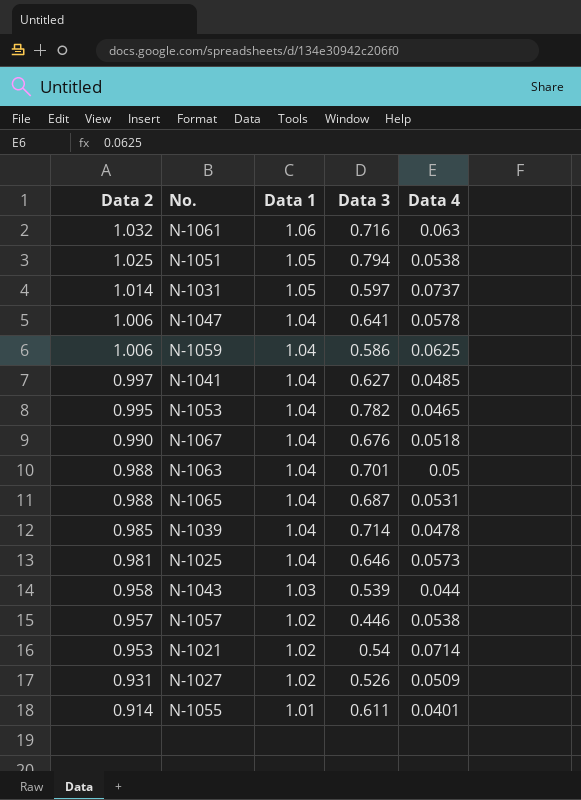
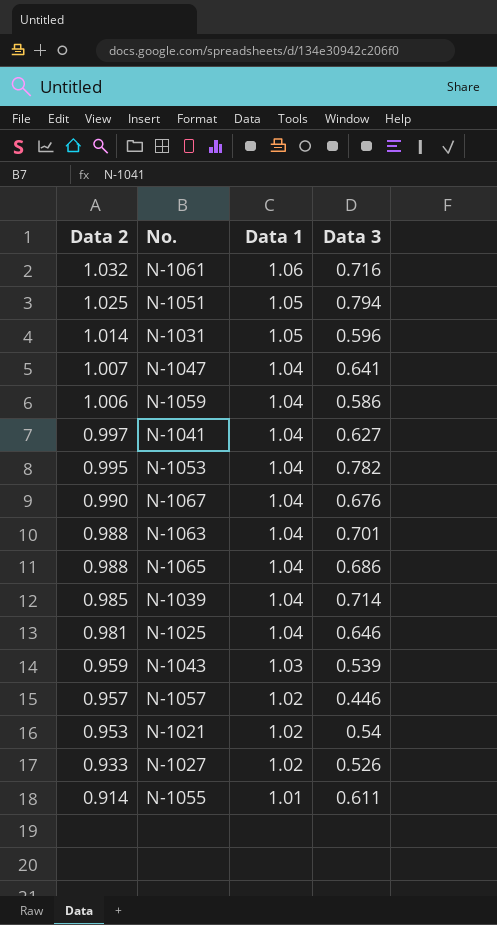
column Data 4 | position: 5 -> none
N-1031 | Data 3: 0.597 -> 0.596
N-1047 | Data 2: 1.006 -> 1.007
N-1065 | Data 3: 0.687 -> 0.686
N-1043 | Data 2: 0.958 -> 0.959
N-1027 | Data 2: 0.931 -> 0.933

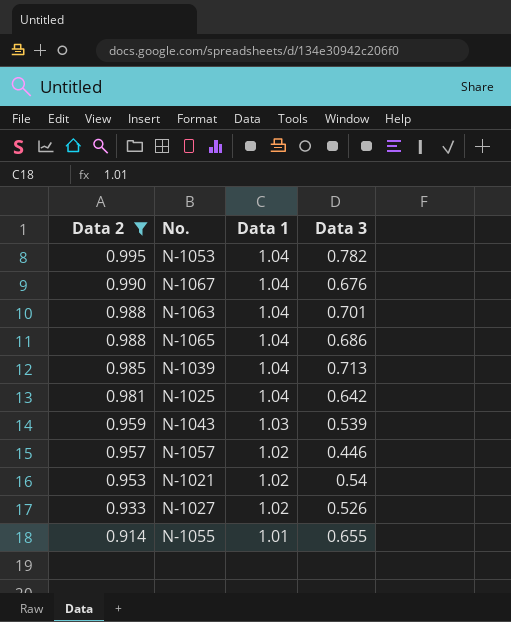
filter: none -> Data 2 <= 0.995
N-1039 | Data 3: 0.714 -> 0.713
N-1025 | Data 3: 0.646 -> 0.642
N-1055 | Data 3: 0.611 -> 0.655

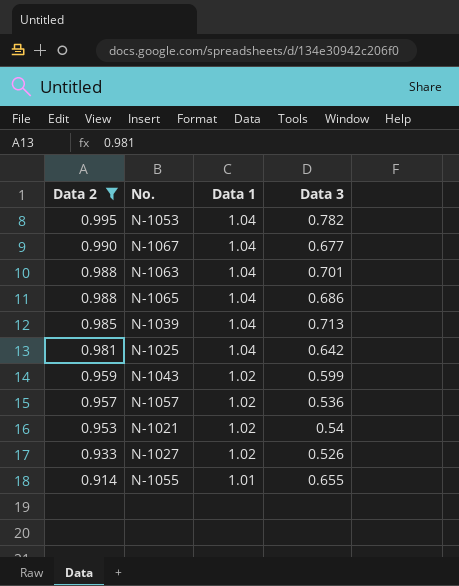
N-1067 | Data 3: 0.676 -> 0.677
N-1043 | Data 1: 1.03 -> 1.02
N-1043 | Data 3: 0.539 -> 0.599
N-1057 | Data 3: 0.446 -> 0.536

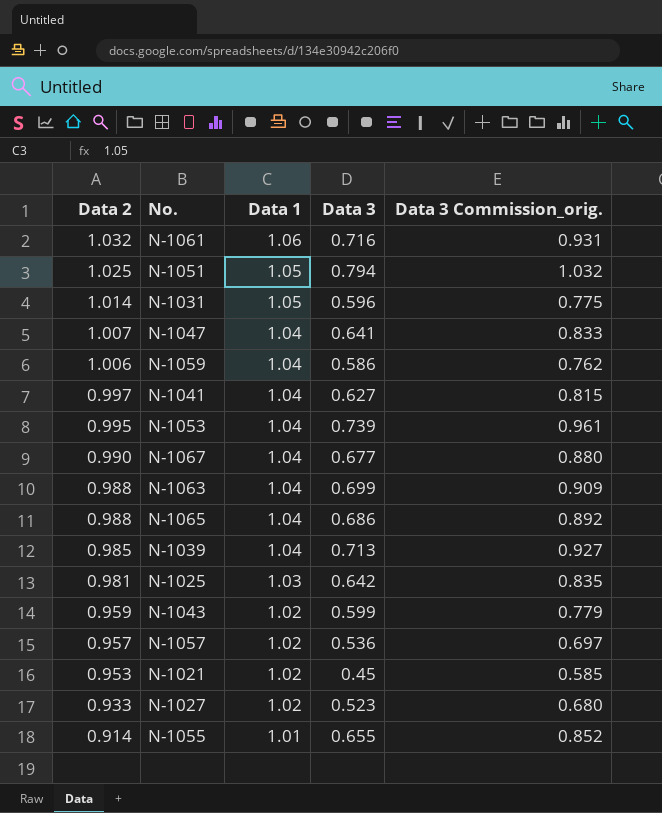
filter: Data 2 <= 0.995 -> none
column Data 3 Commission_orig. | formula: none -> [Data 3] * 1.3
N-1053 | Data 3: 0.782 -> 0.739
N-1063 | Data 3: 0.701 -> 0.699
N-1025 | Data 1: 1.04 -> 1.03
N-1021 | Data 3: 0.54 -> 0.45
N-1027 | Data 3: 0.526 -> 0.523

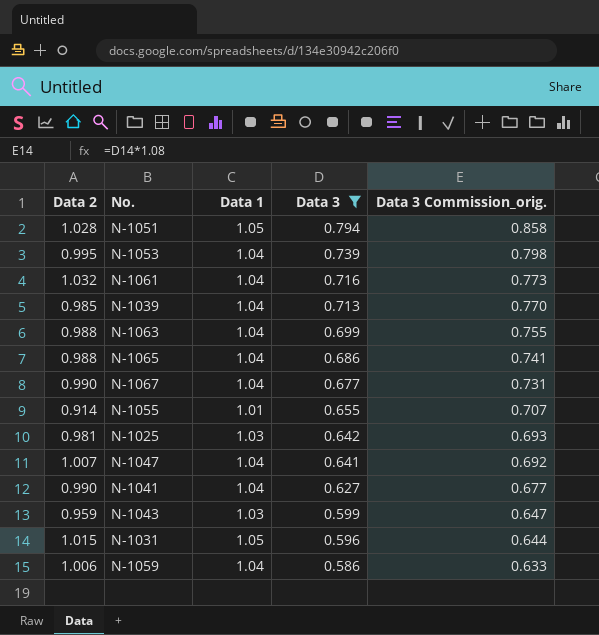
filter: none -> Data 3 >= 0.586
row order: Data 2 descending -> Data 3 descending
column Data 3 Commission_orig. | formula: [Data 3] * 1.3 -> [Data 3] * 1.08
N-1051 | Data 2: 1.025 -> 1.028
N-1061 | Data 1: 1.06 -> 1.04
N-1041 | Data 2: 0.997 -> 0.990
N-1043 | Data 1: 1.02 -> 1.03
N-1031 | Data 2: 1.014 -> 1.015

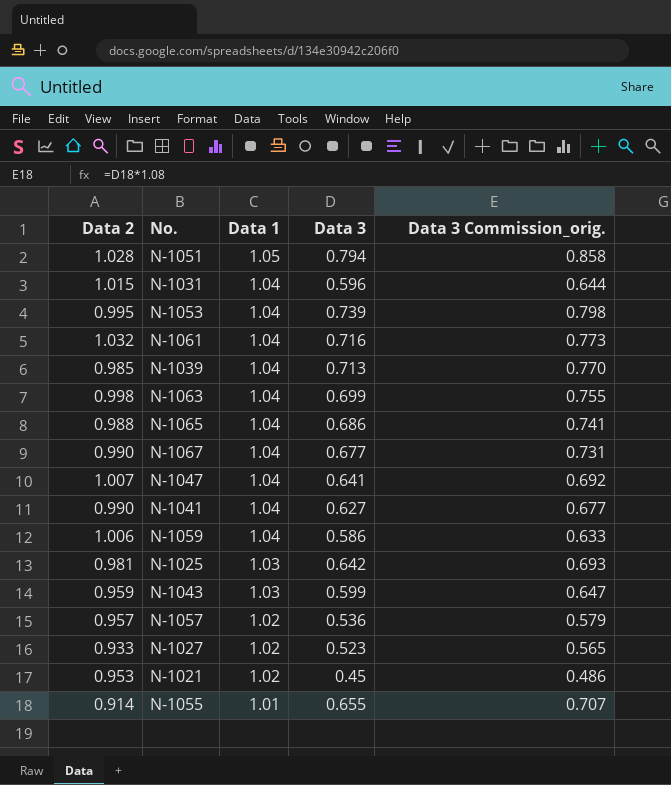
filter: Data 3 >= 0.586 -> none
row order: Data 3 descending -> Data 1 descending
N-1031 | Data 1: 1.05 -> 1.04
N-1063 | Data 2: 0.988 -> 0.998

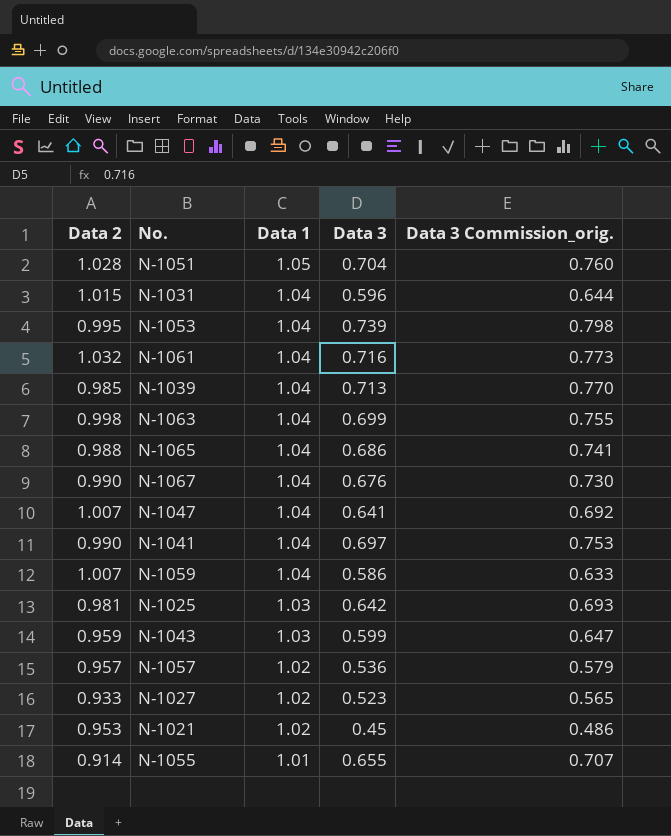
N-1051 | Data 3: 0.794 -> 0.704
N-1051 | Data 3 Commission_orig.: 0.858 -> 0.760
N-1067 | Data 3: 0.677 -> 0.676
N-1067 | Data 3 Commission_orig.: 0.731 -> 0.730
N-1041 | Data 3: 0.627 -> 0.697
N-1041 | Data 3 Commission_orig.: 0.677 -> 0.753
N-1059 | Data 2: 1.006 -> 1.007

